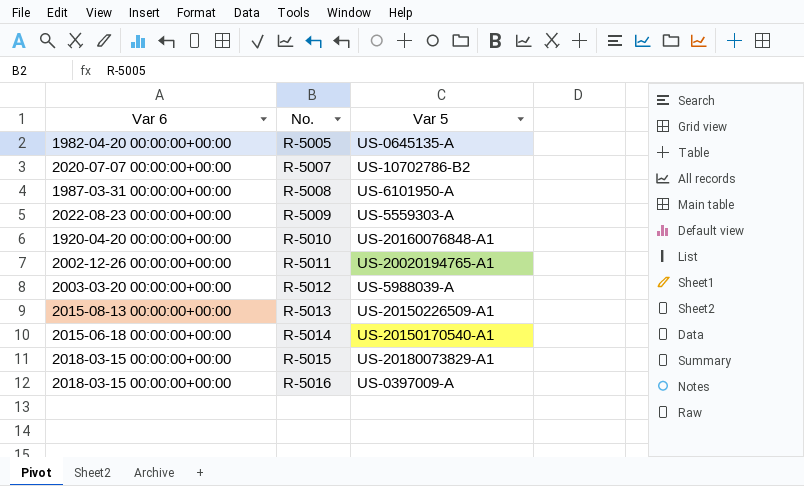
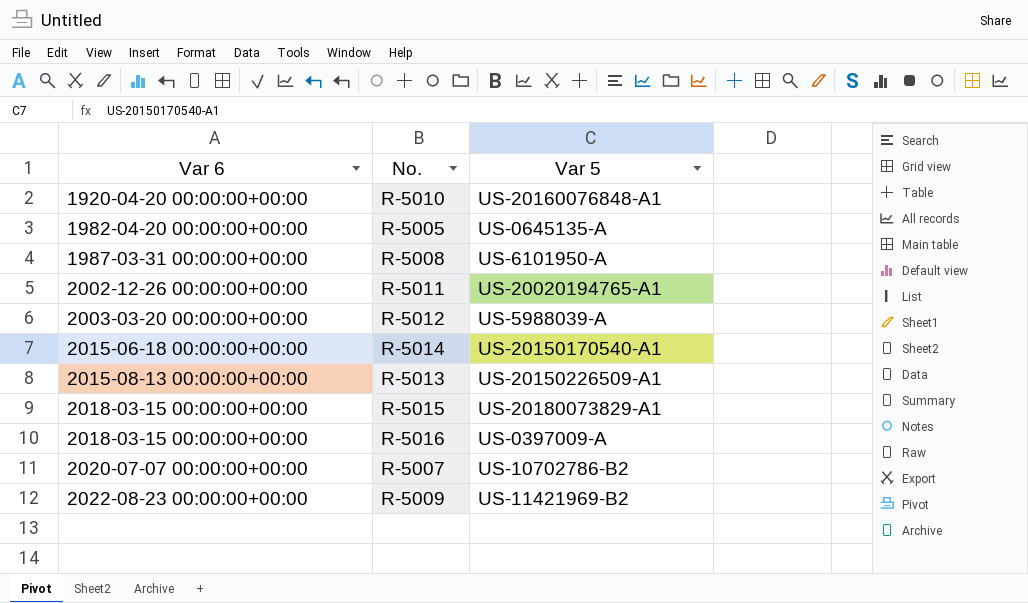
row order: No. ascending -> Var 6 ascending
R-5009 | Var 5: US-5559303-A -> US-11421969-B2

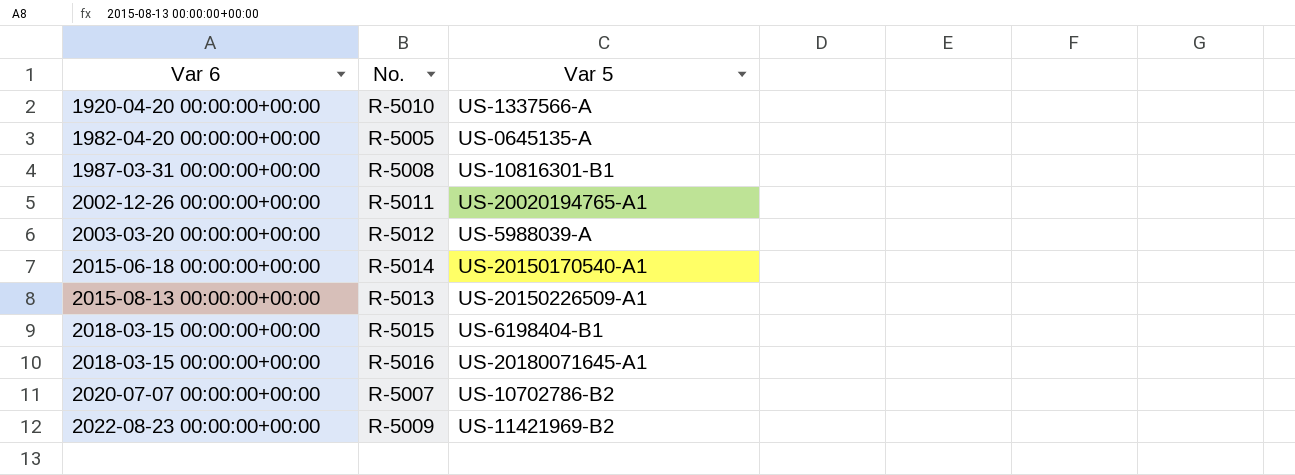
R-5010 | Var 5: US-20160076848-A1 -> US-1337566-A
R-5008 | Var 5: US-6101950-A -> US-10816301-B1
R-5015 | Var 5: US-20180073829-A1 -> US-6198404-B1
R-5016 | Var 5: US-0397009-A -> US-20180071645-A1

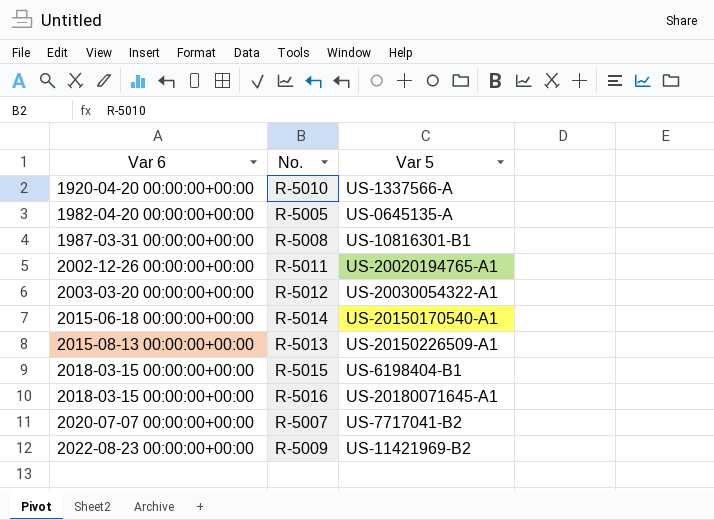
R-5012 | Var 5: US-5988039-A -> US-20030054322-A1
R-5007 | Var 5: US-10702786-B2 -> US-7717041-B2

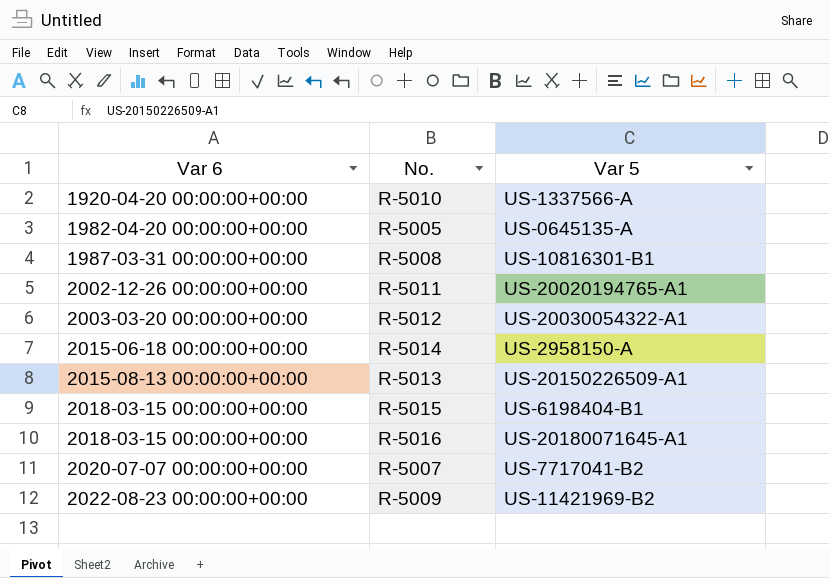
R-5014 | Var 5: US-20150170540-A1 -> US-2958150-A

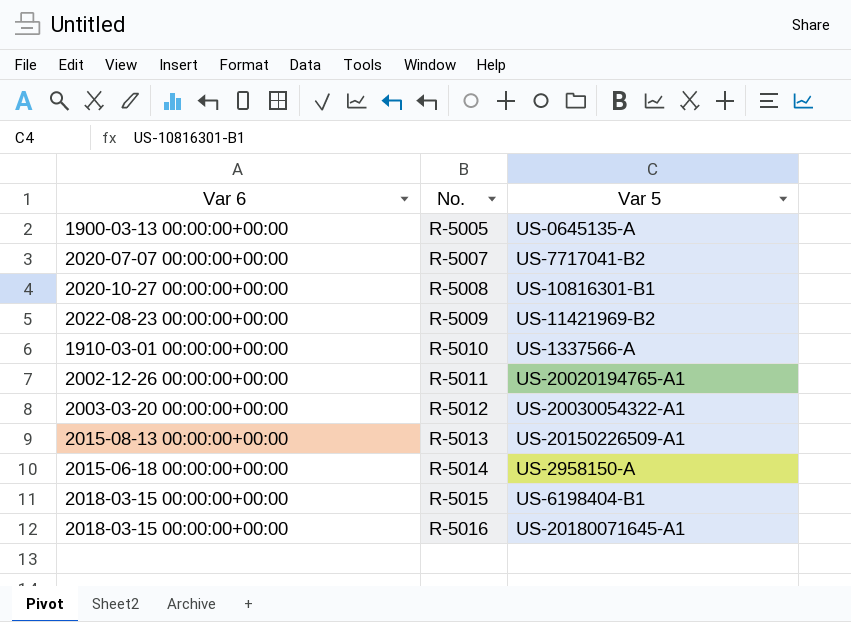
row order: Var 6 ascending -> No. ascending
R-5005 | Var 6: 1982-04-20 00:00:00+00:00 -> 1900-03-13 00:00:00+00:00
R-5008 | Var 6: 1987-03-31 00:00:00+00:00 -> 2020-10-27 00:00:00+00:00
R-5010 | Var 6: 1920-04-20 00:00:00+00:00 -> 1910-03-01 00:00:00+00:00

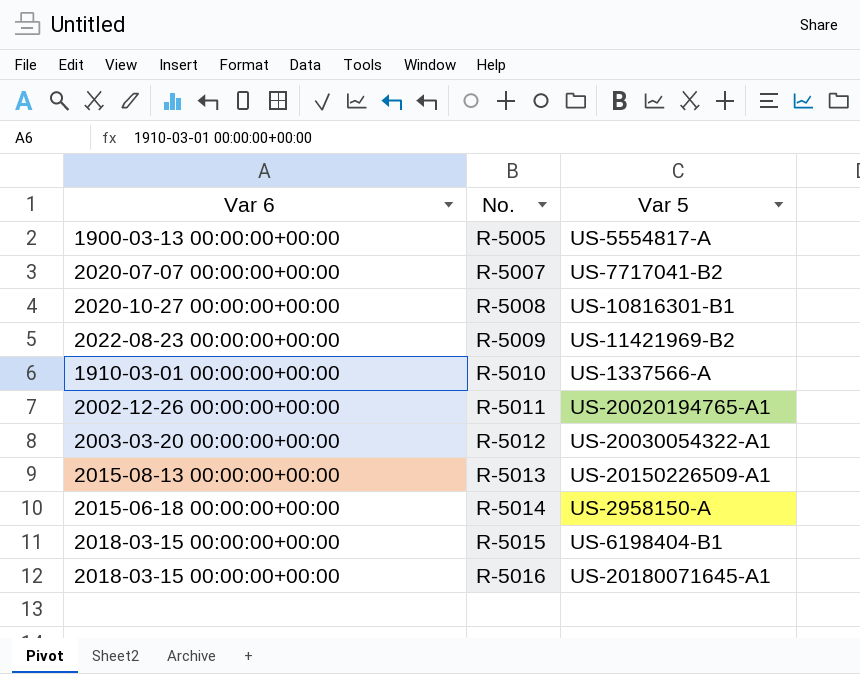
R-5005 | Var 5: US-0645135-A -> US-5554817-A

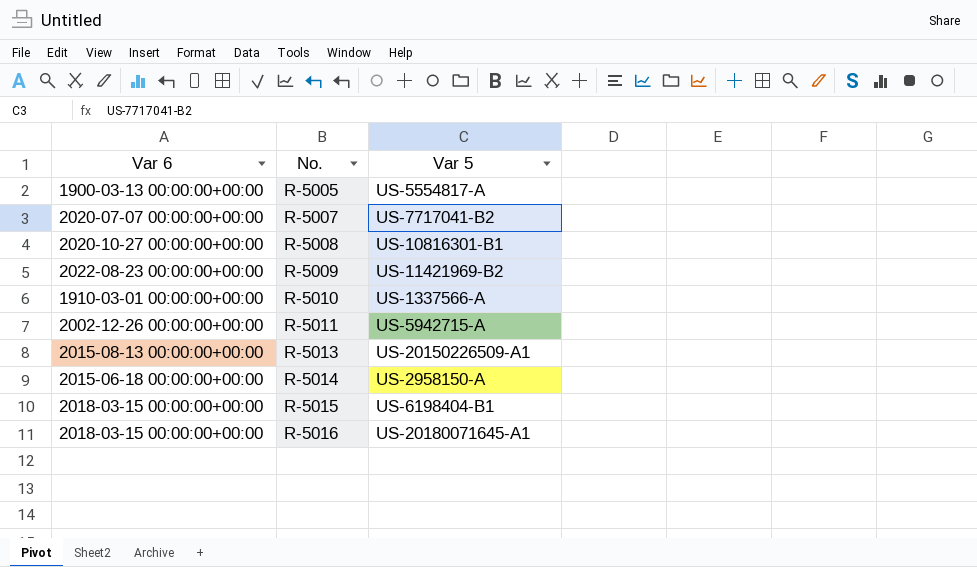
row R-5012: 2003-03-20 00:00:00+00:00 | US-20030054322-A1 -> none
R-5011 | Var 5: US-20020194765-A1 -> US-5942715-A

